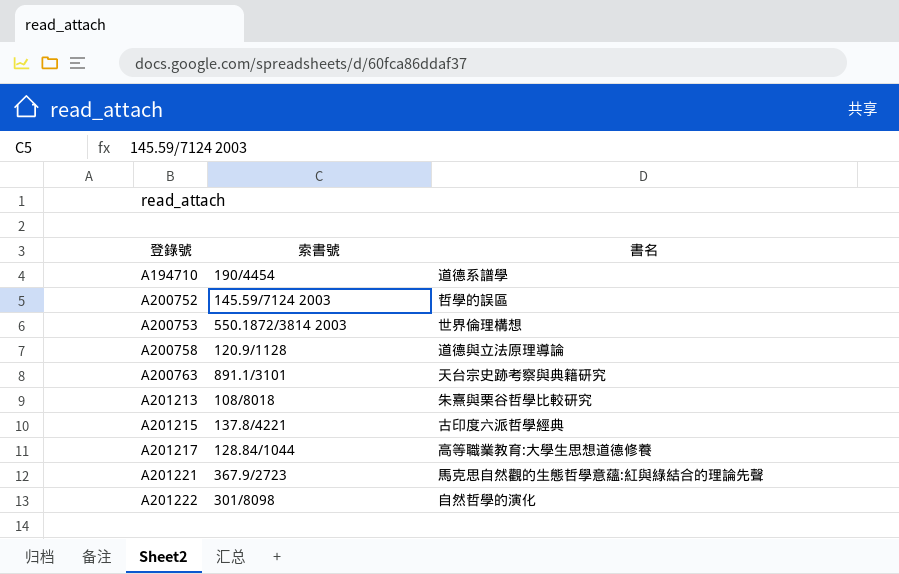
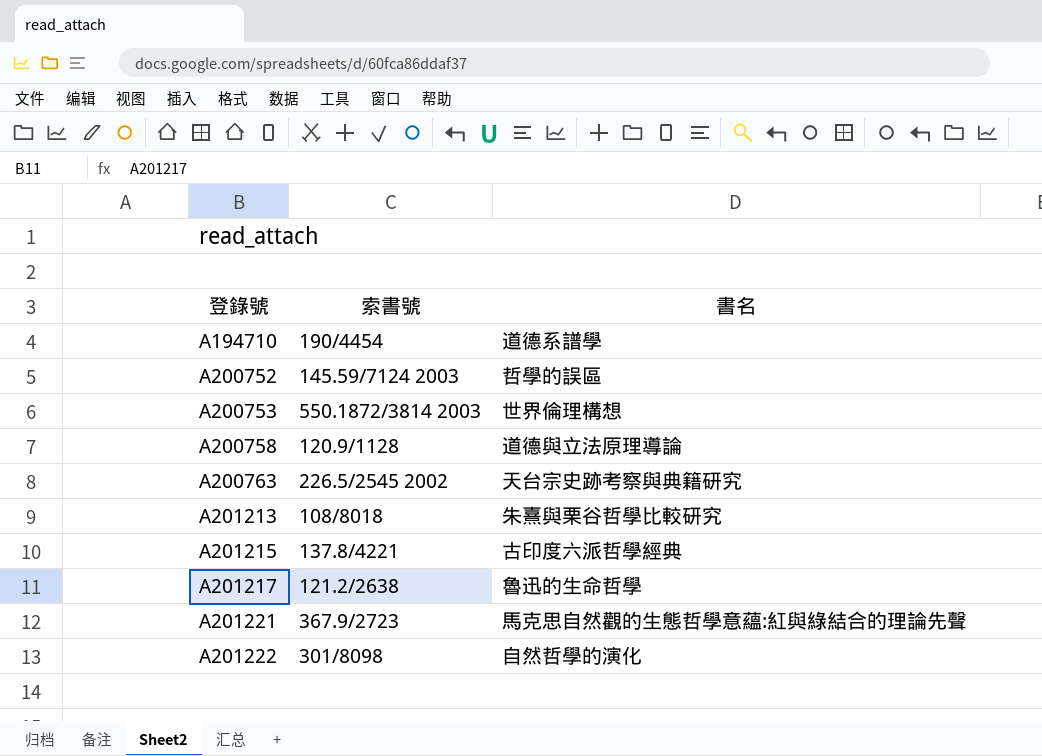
A200763 | 索書號: 891.1/3101 -> 226.5/2545 2002
A201217 | 索書號: 128.84/1044 -> 121.2/2638
A201217 | 書名: 高等職業教育:大學生思想道德修養 -> 魯迅的生命哲學

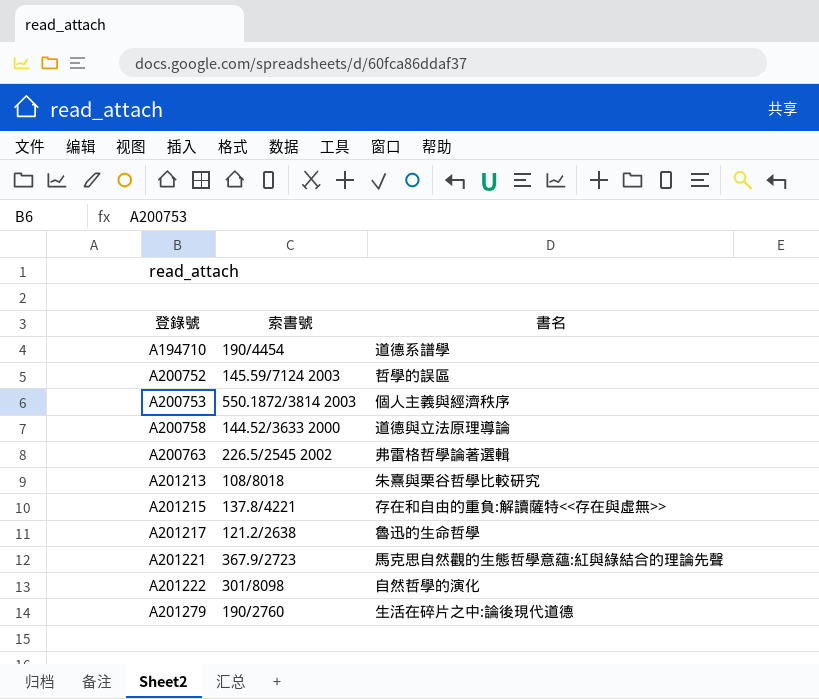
A200753 | 書名: 世界倫理構想 -> 個人主義與經濟秩序
A200758 | 索書號: 120.9/1128 -> 144.52/3633 2000
A200763 | 書名: 天台宗史跡考察與典籍研究 -> 弗雷格哲學論著選輯
A201215 | 書名: 古印度六派哲學經典 -> 存在和自由的重負:解讀薩特<<存在與虛無>>
row A201279: none -> 190/2760 | 生活在碎片之中:論後現代道德

